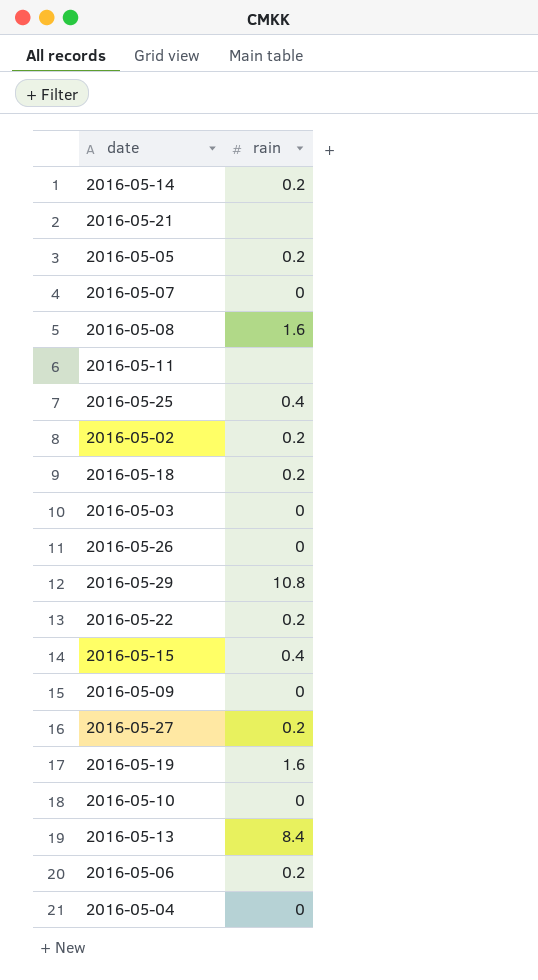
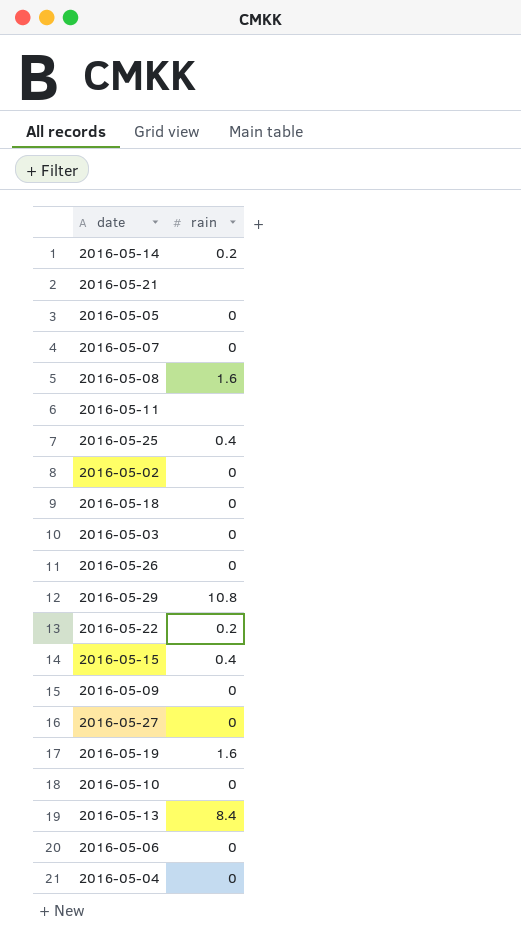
2016-05-05 | rain: 0.2 -> 0
2016-05-02 | rain: 0.2 -> 0
2016-05-18 | rain: 0.2 -> 0
2016-05-27 | rain: 0.2 -> 0
2016-05-06 | rain: 0.2 -> 0

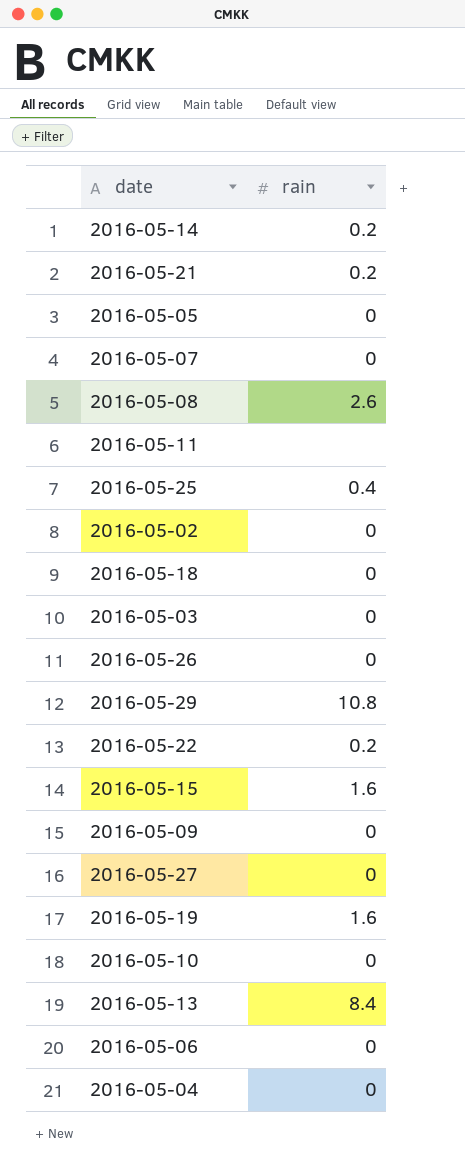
2016-05-21 | rain: none -> 0.2
2016-05-08 | rain: 1.6 -> 2.6
2016-05-15 | rain: 0.4 -> 1.6

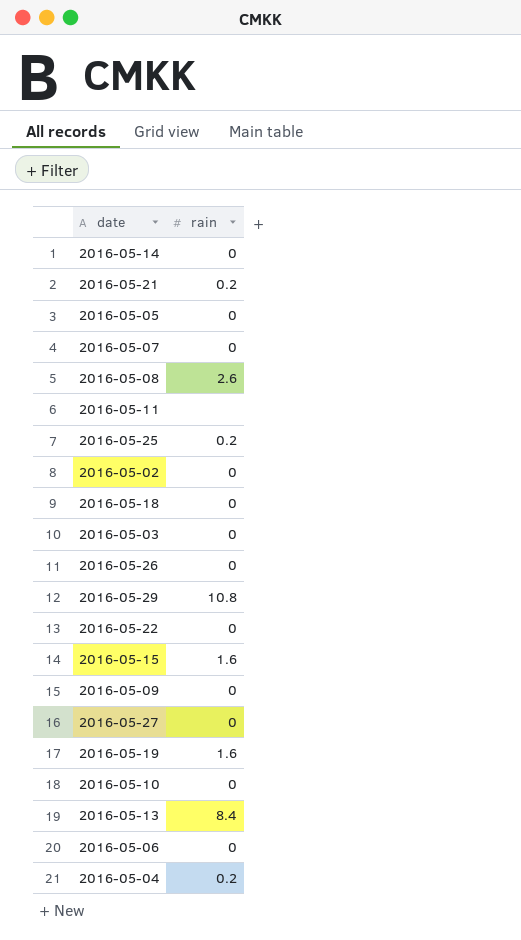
2016-05-14 | rain: 0.2 -> 0
2016-05-25 | rain: 0.4 -> 0.2
2016-05-22 | rain: 0.2 -> 0
2016-05-04 | rain: 0 -> 0.2

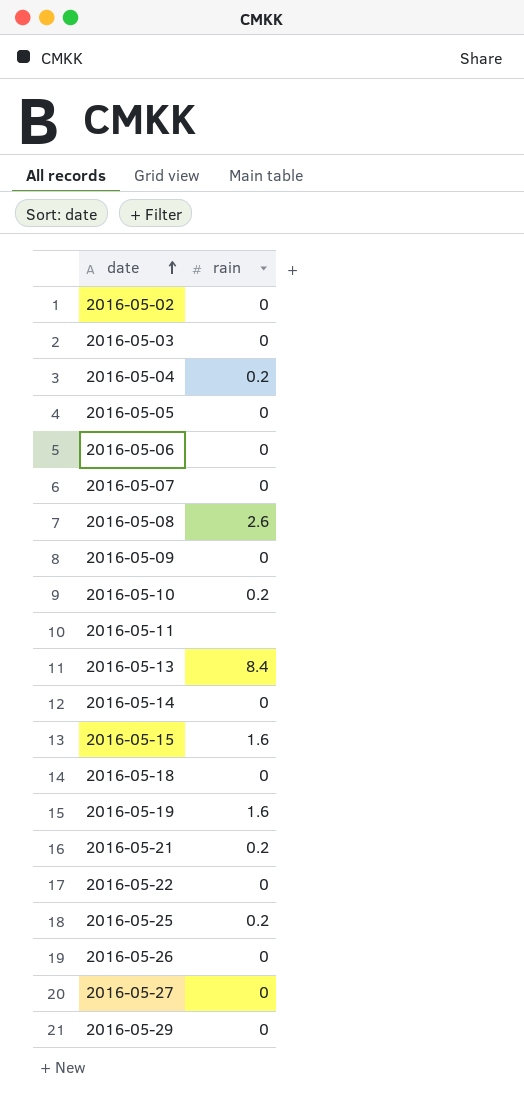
row order: none -> date ascending
2016-05-10 | rain: 0 -> 0.2
2016-05-29 | rain: 10.8 -> 0

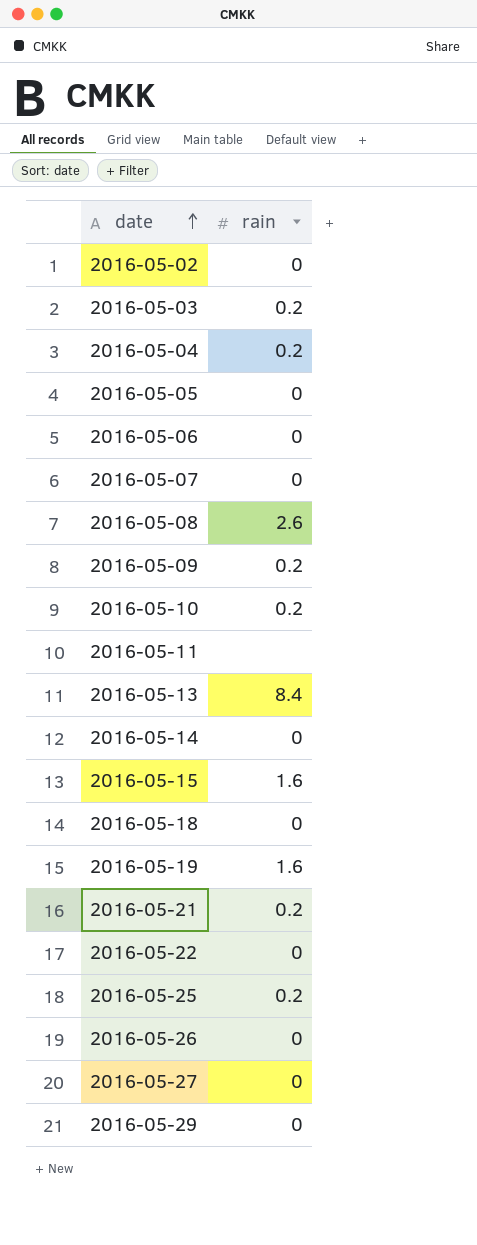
2016-05-03 | rain: 0 -> 0.2
2016-05-09 | rain: 0 -> 0.2

